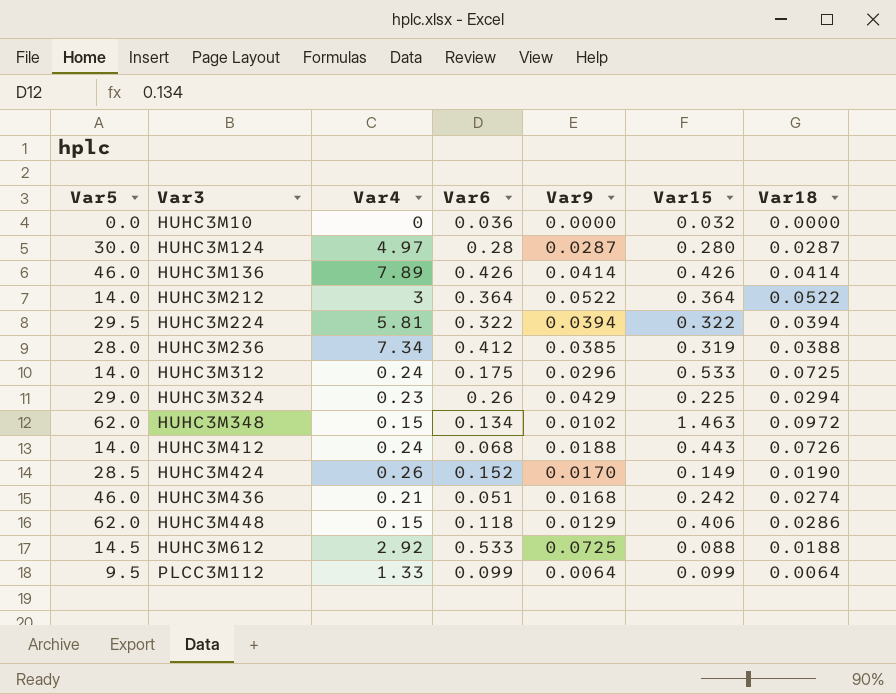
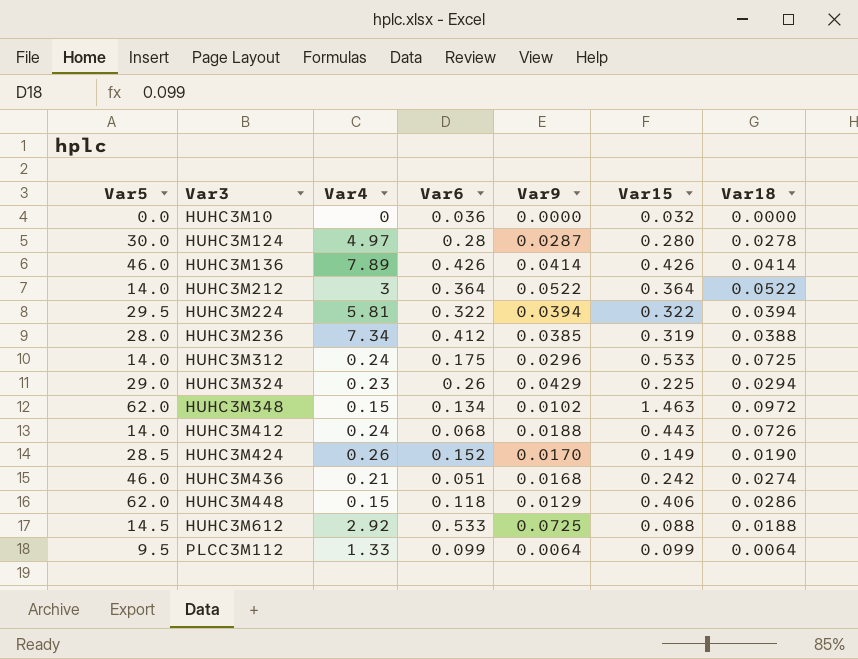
HUHC3M124 | Var18: 0.0287 -> 0.0278

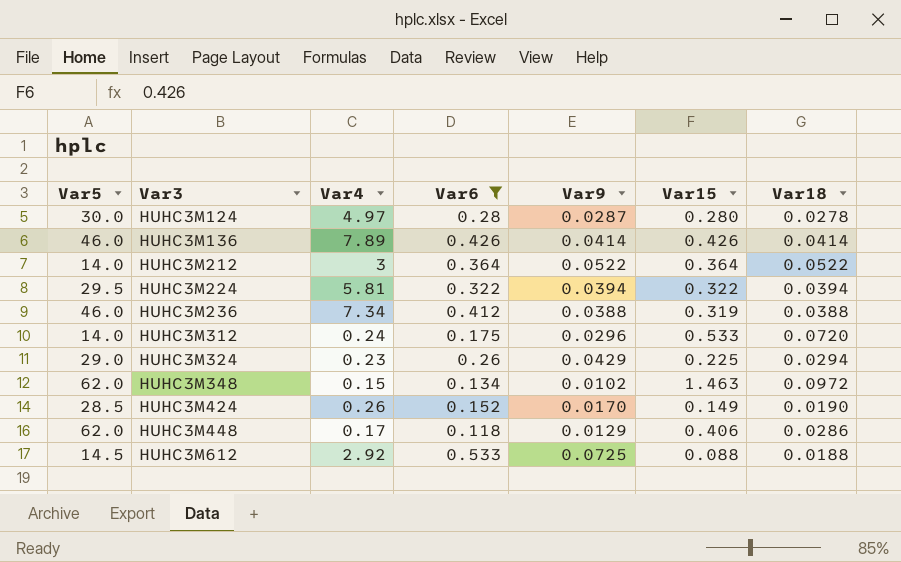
filter: none -> Var6 >= 0.118
HUHC3M236 | Var5: 28.0 -> 46.0
HUHC3M236 | Var9: 0.0385 -> 0.0388
HUHC3M312 | Var18: 0.0725 -> 0.0720
HUHC3M448 | Var4: 0.15 -> 0.17

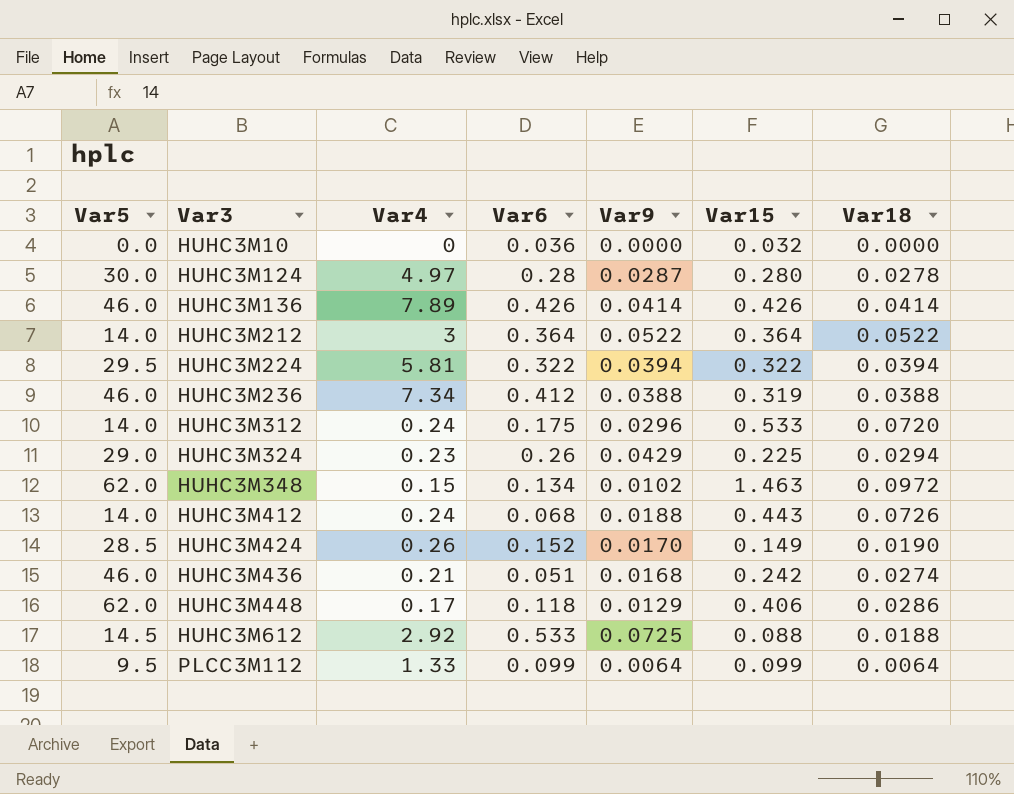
filter: Var6 >= 0.118 -> none

